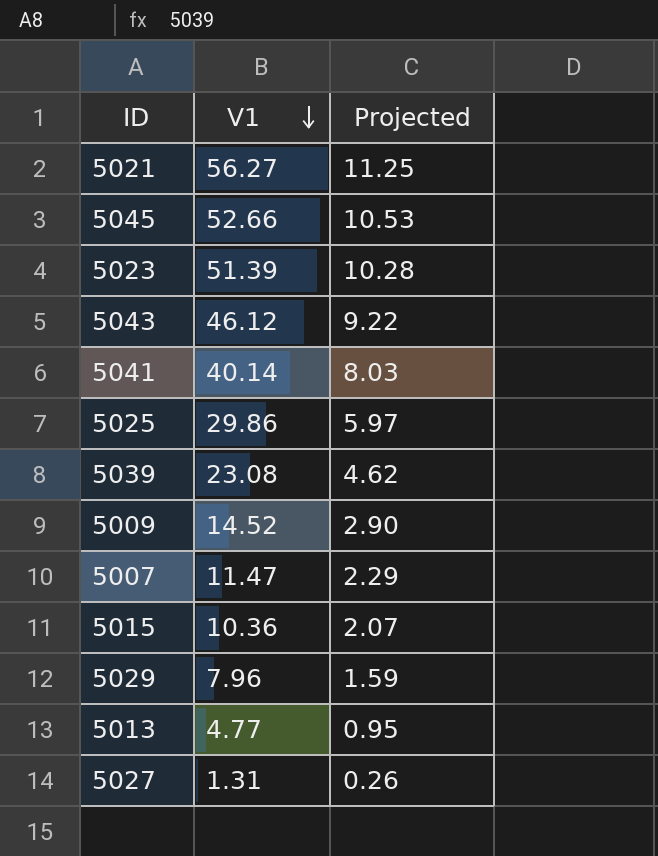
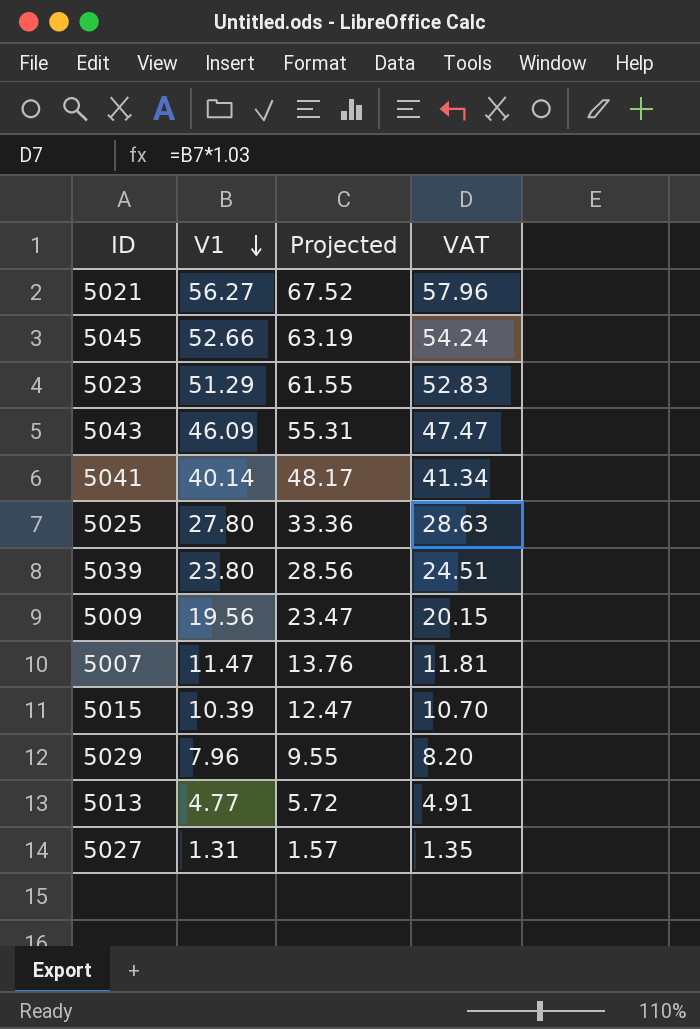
column Projected | formula: [V1] * 0.2 -> [V1] * 1.2
column VAT | formula: none -> [V1] * 1.03
5023 | V1: 51.39 -> 51.29
5043 | V1: 46.12 -> 46.09
5025 | V1: 29.86 -> 27.80
5039 | V1: 23.08 -> 23.80
5009 | V1: 14.52 -> 19.56
5015 | V1: 10.36 -> 10.39

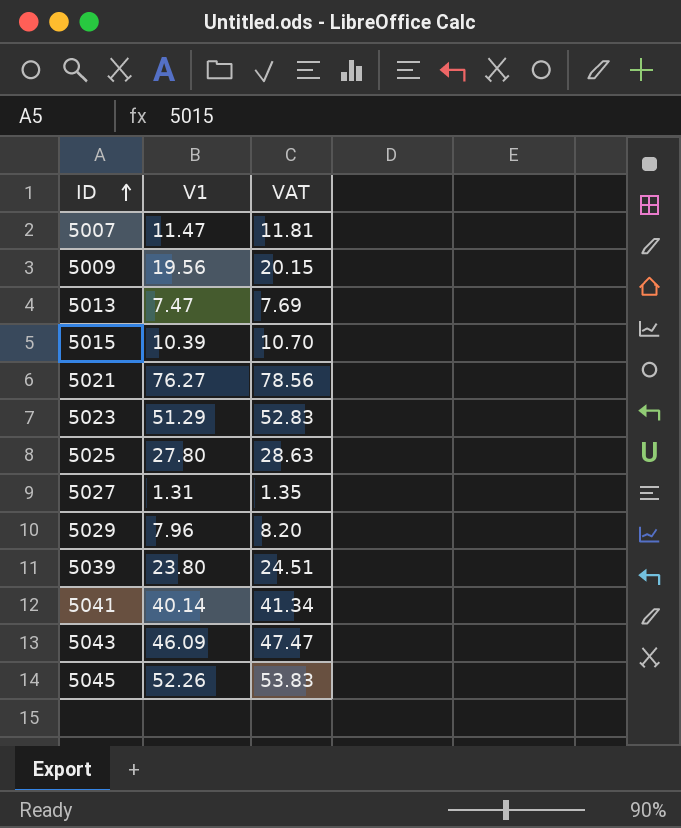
row order: V1 descending -> ID ascending
column Projected | formula: [V1] * 1.2 -> none
5013 | V1: 4.77 -> 7.47
5013 | VAT: 4.91 -> 7.69
5021 | V1: 56.27 -> 76.27
5021 | VAT: 57.96 -> 78.56
5045 | V1: 52.66 -> 52.26
5045 | VAT: 54.24 -> 53.83

